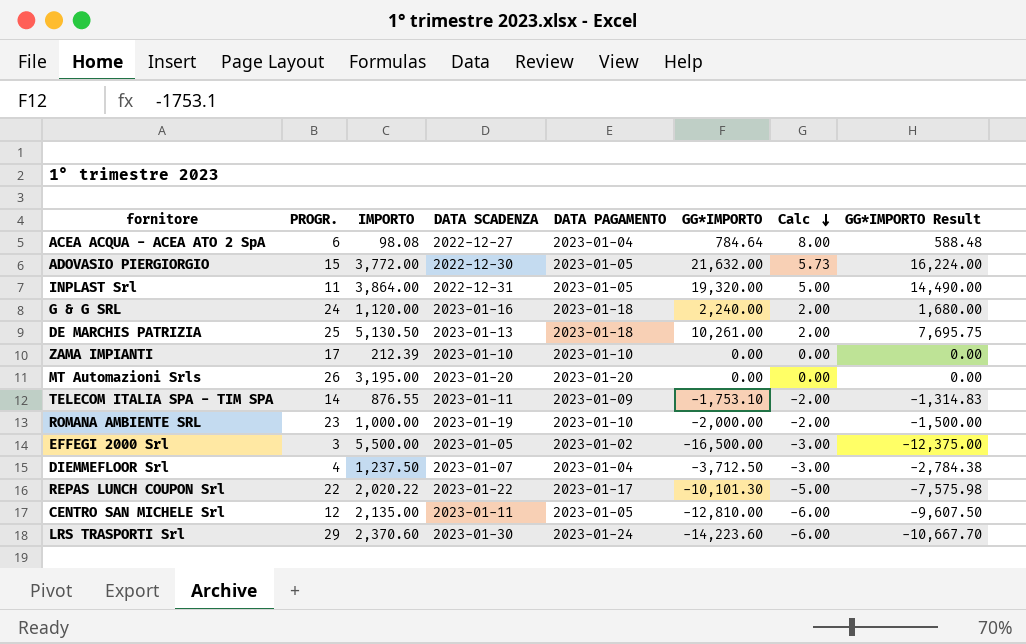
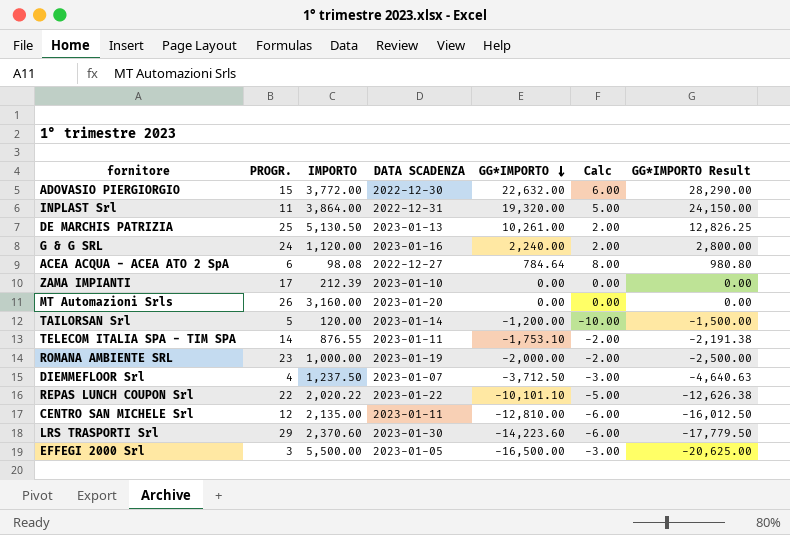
row order: Calc descending -> GG*IMPORTO descending
column DATA PAGAMENTO | position: 5 -> none
column GG*IMPORTO Result | formula: [GG*IMPORTO] * 0.75 -> [GG*IMPORTO] * 1.25
ADOVASIO PIERGIORGIO | GG*IMPORTO: 21,632.00 -> 22,632.00
ADOVASIO PIERGIORGIO | Calc: 5.73 -> 6.00
MT Automazioni Srls | IMPORTO: 3,195.00 -> 3,160.00
row TAILORSAN Srl: none -> 5 | 120.00 | 2023-01-14 | -1,200.00 | -10.00 | -1,500.00
REPAS LUNCH COUPON Srl | GG*IMPORTO: -10,101.30 -> -10,101.10

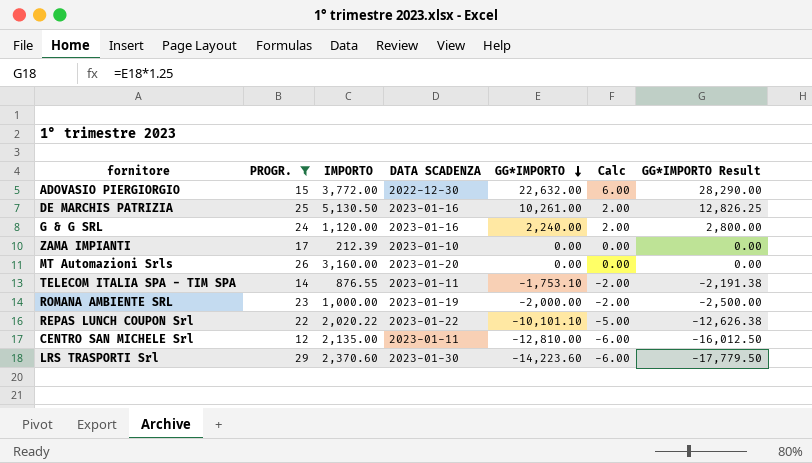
filter: none -> PROGR. >= 12
DE MARCHIS PATRIZIA | DATA SCADENZA: 2023-01-13 -> 2023-01-16

